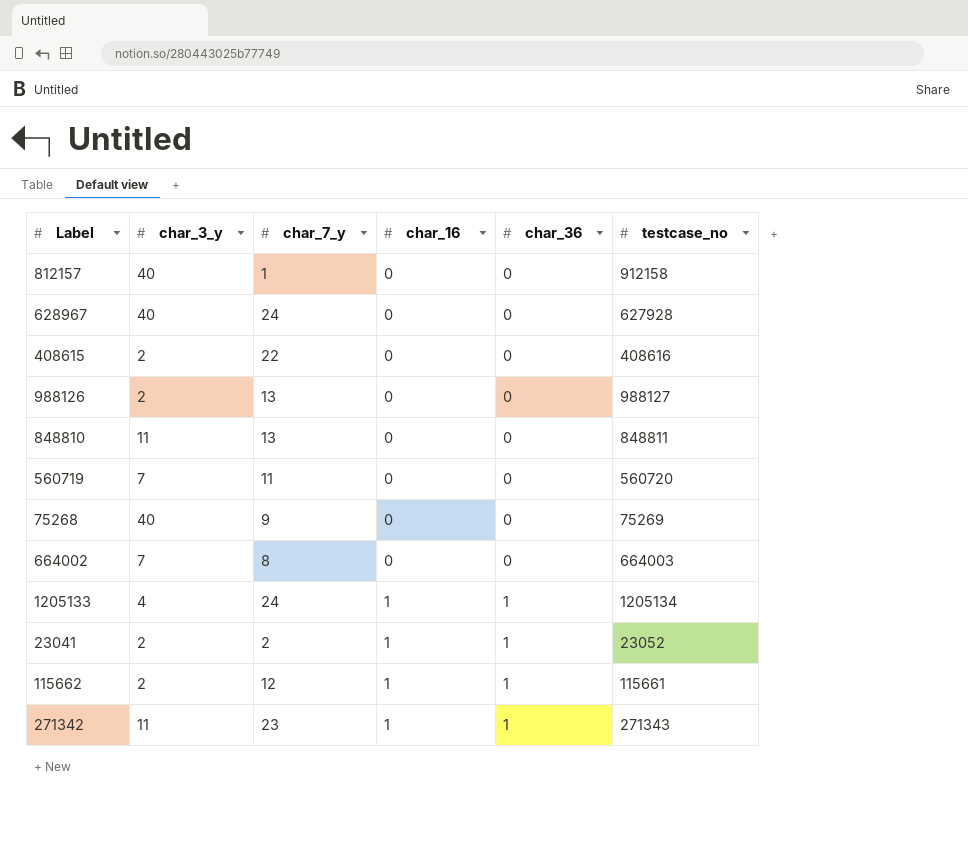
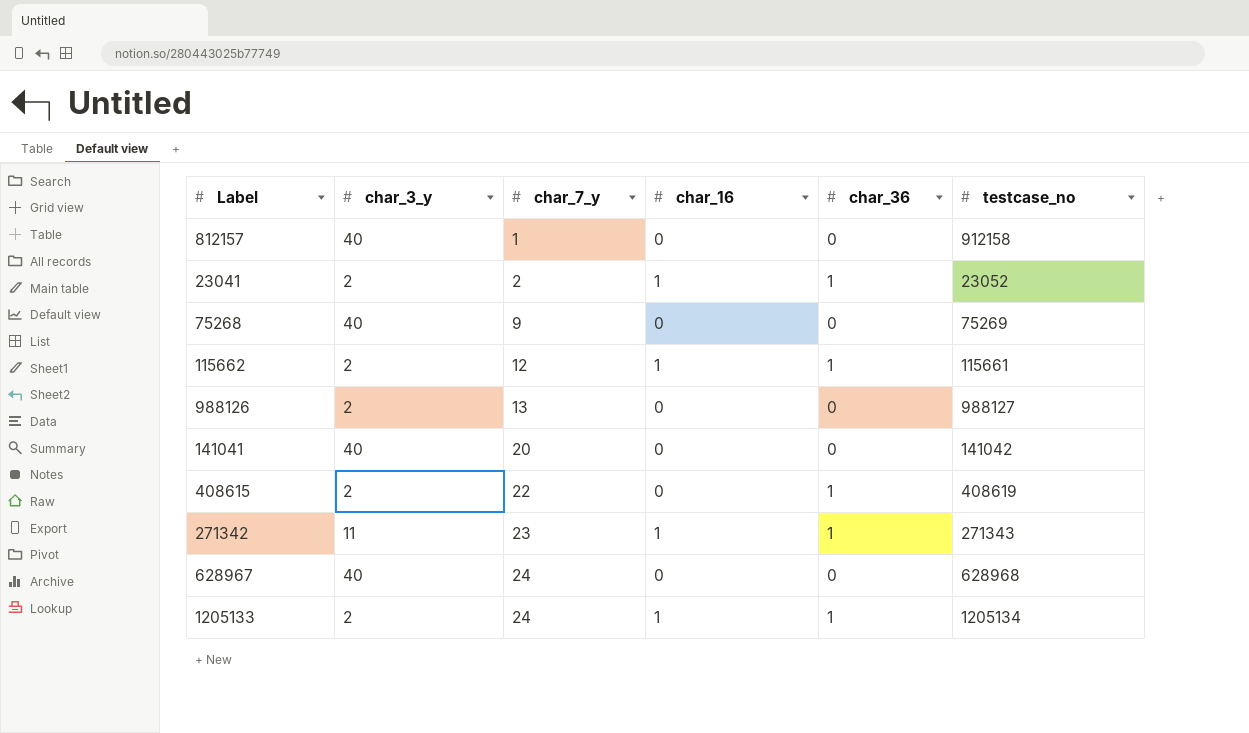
row order: char_16 ascending -> char_7_y ascending
row 848810: 11 | 13 | 0 | 0 | 848811 -> none
row 560719: 7 | 11 | 0 | 0 | 560720 -> none
row 664002: 7 | 8 | 0 | 0 | 664003 -> none
row 141041: none -> 40 | 20 | 0 | 0 | 141042
408615 | char_36: 0 -> 1
408615 | testcase_no: 408616 -> 408619
628967 | testcase_no: 627928 -> 628968
1205133 | char_3_y: 4 -> 2

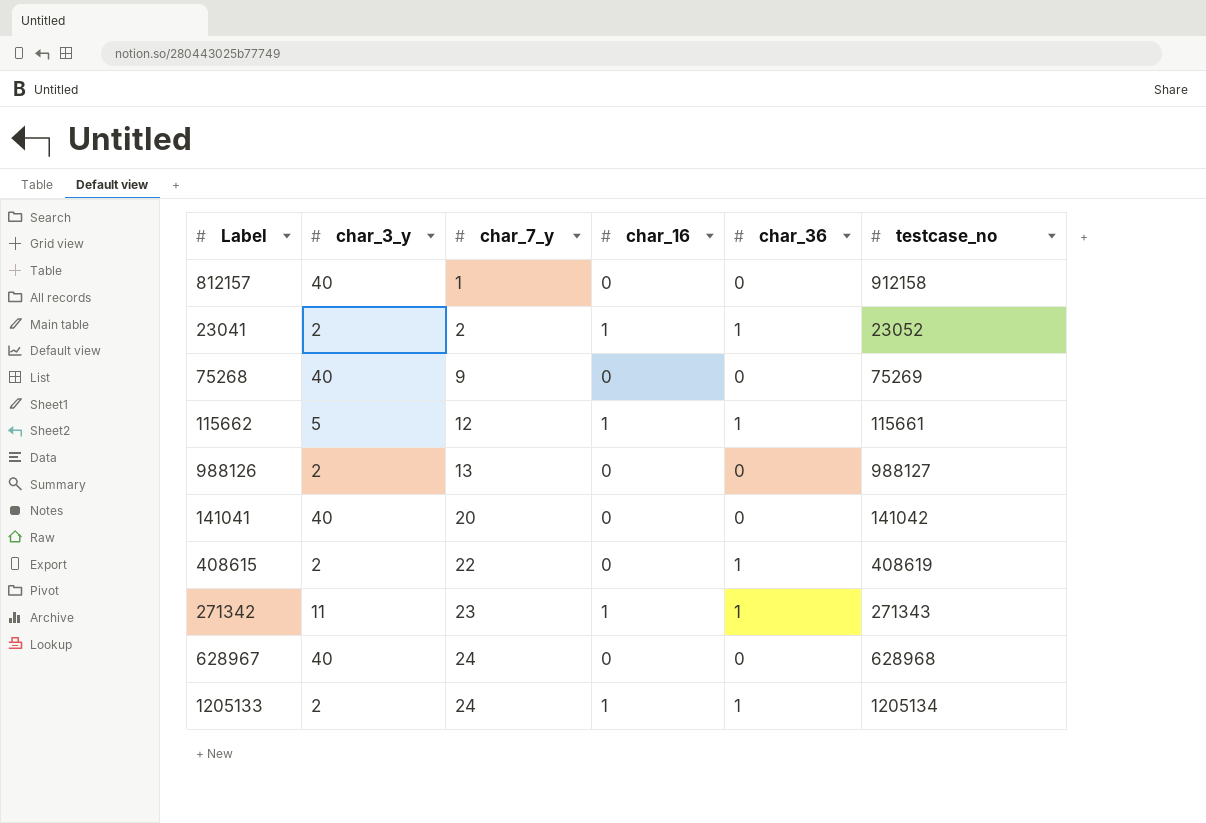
115662 | char_3_y: 2 -> 5

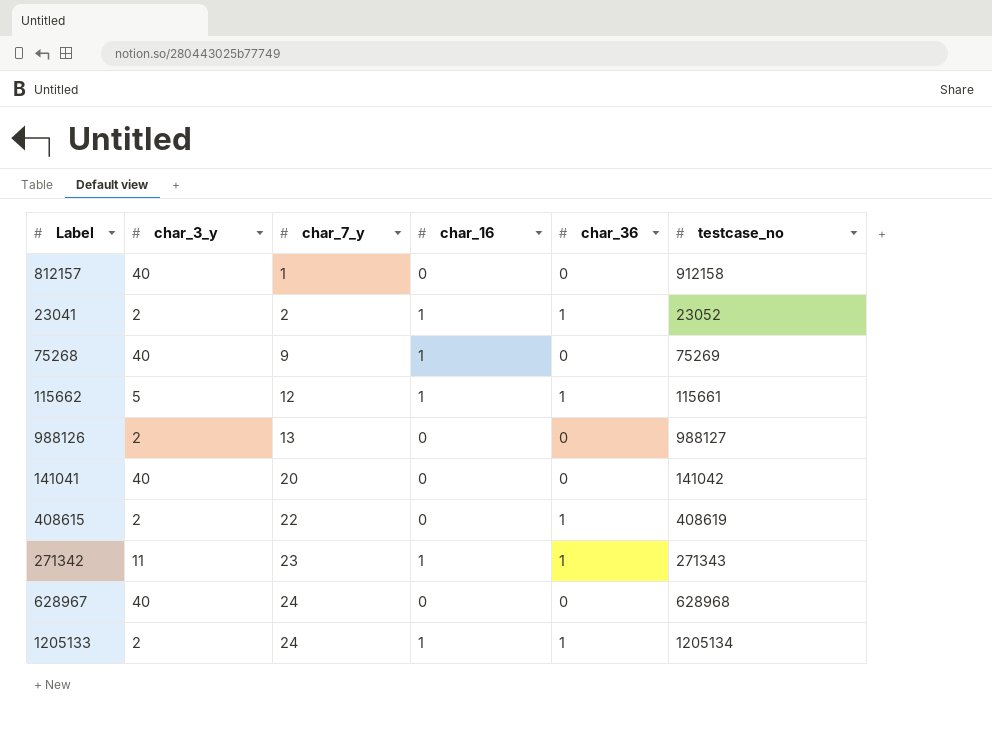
75268 | char_16: 0 -> 1

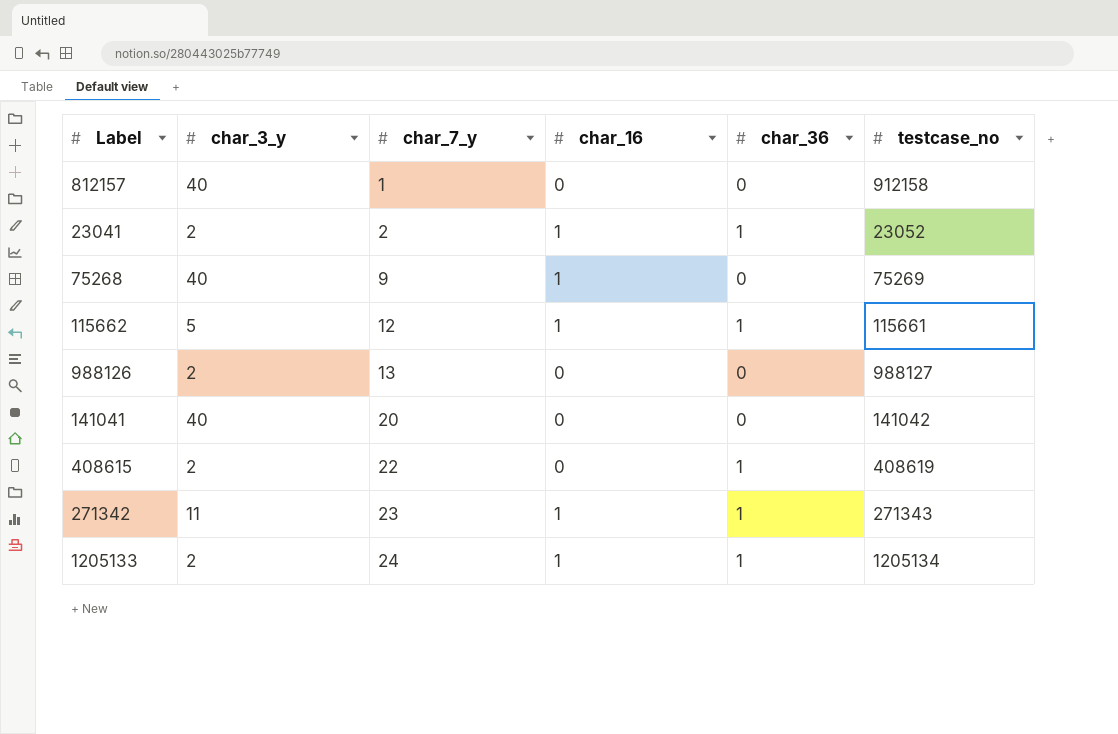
row 628967: 40 | 24 | 0 | 0 | 628968 -> none

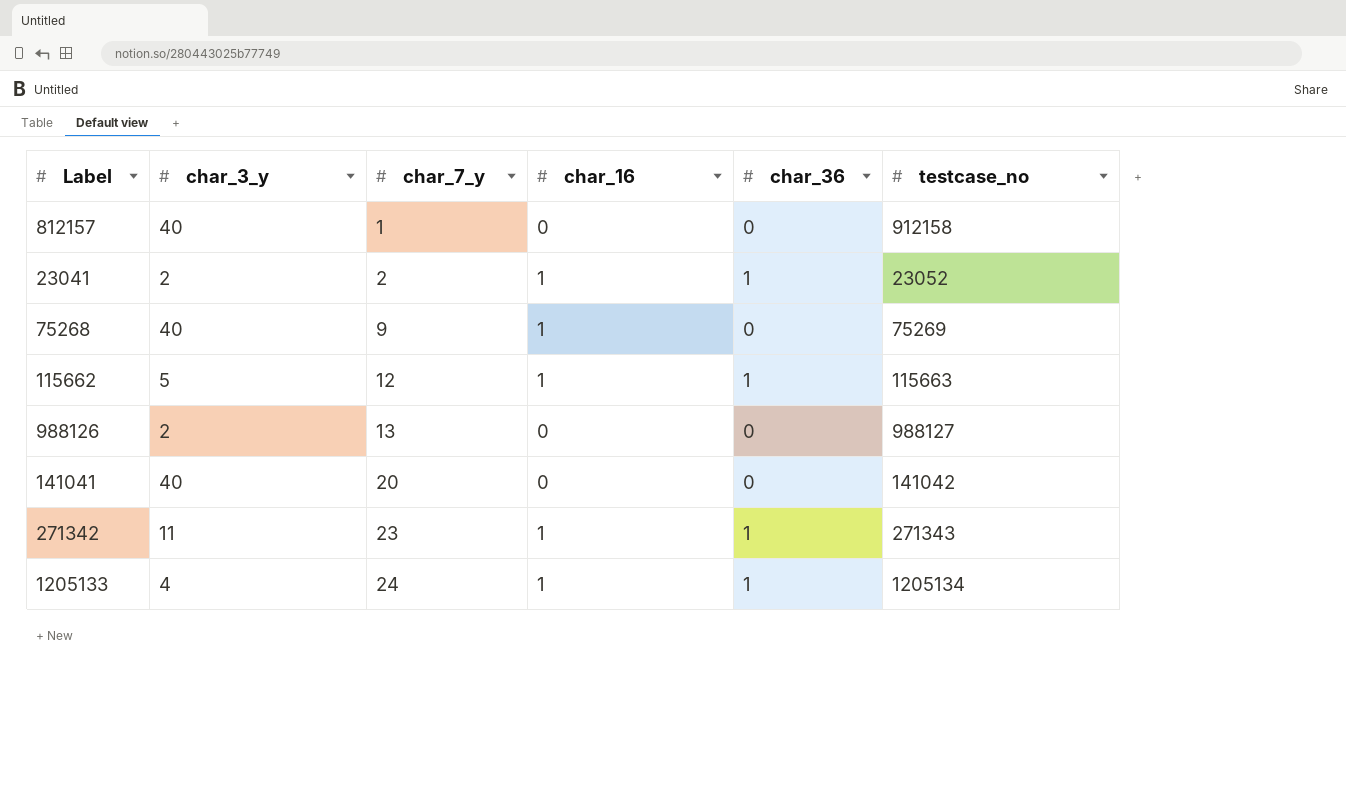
row 408615: 2 | 22 | 0 | 1 | 408619 -> none
115662 | testcase_no: 115661 -> 115663
1205133 | char_3_y: 2 -> 4

